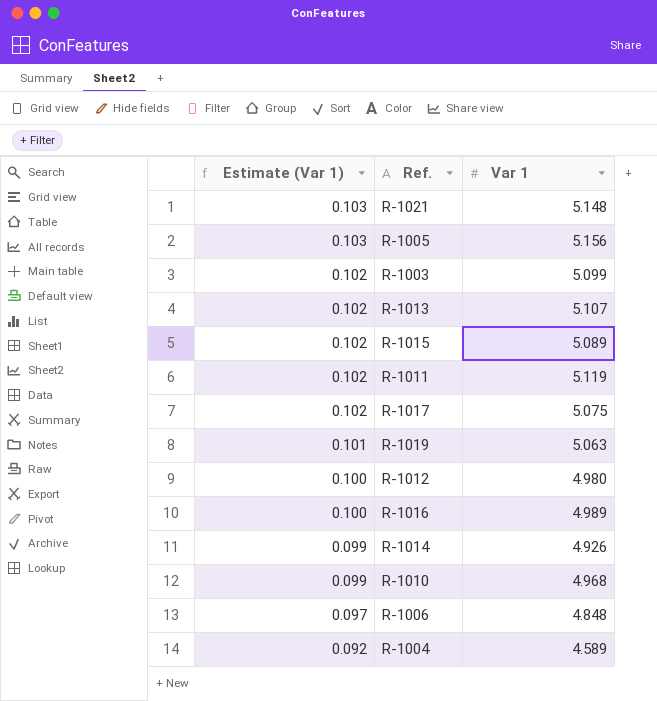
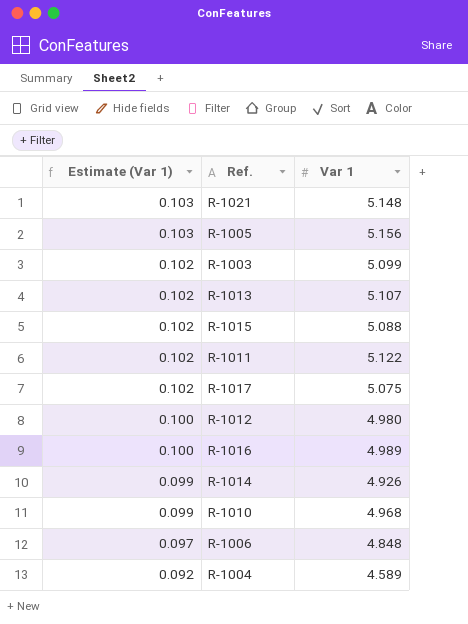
row R-1019: 0.101 | 5.063 -> none
R-1015 | Var 1: 5.089 -> 5.088
R-1011 | Var 1: 5.119 -> 5.122

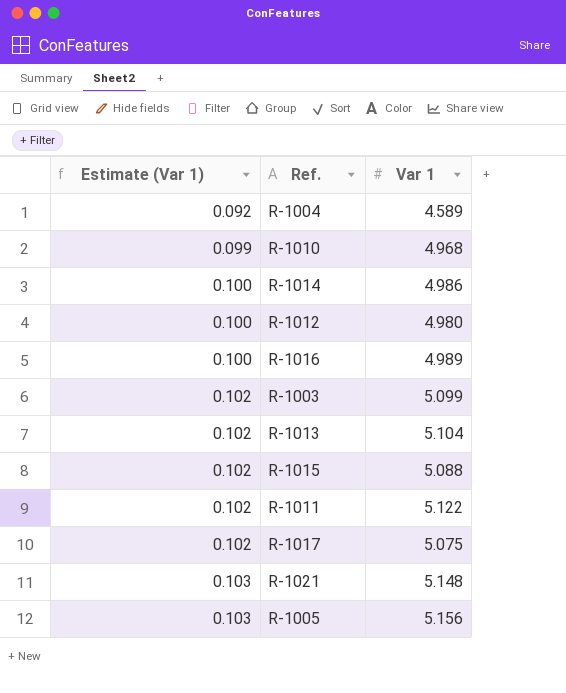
row order: Estimate (Var 1) descending -> Estimate (Var 1) ascending
row R-1006: 0.097 | 4.848 -> none
R-1014 | Estimate (Var 1): 0.099 -> 0.100
R-1014 | Var 1: 4.926 -> 4.986
R-1013 | Var 1: 5.107 -> 5.104

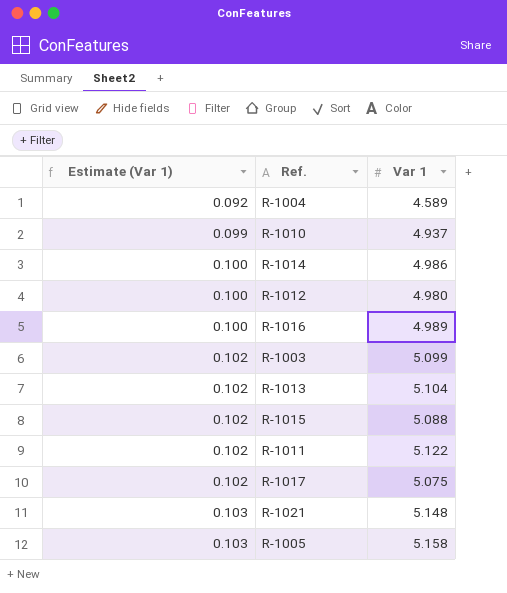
R-1010 | Var 1: 4.968 -> 4.937
R-1005 | Var 1: 5.156 -> 5.158

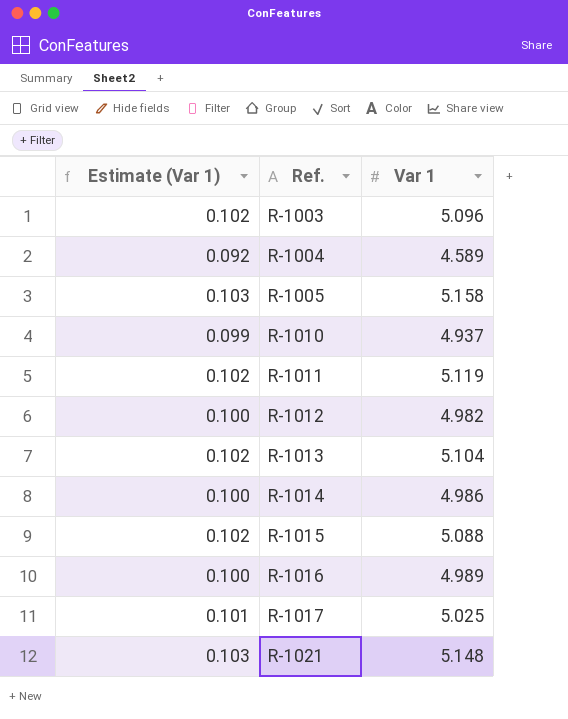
row order: Estimate (Var 1) ascending -> Ref. ascending
R-1003 | Var 1: 5.099 -> 5.096
R-1011 | Var 1: 5.122 -> 5.119
R-1012 | Var 1: 4.980 -> 4.982
R-1017 | Estimate (Var 1): 0.102 -> 0.101
R-1017 | Var 1: 5.075 -> 5.025

